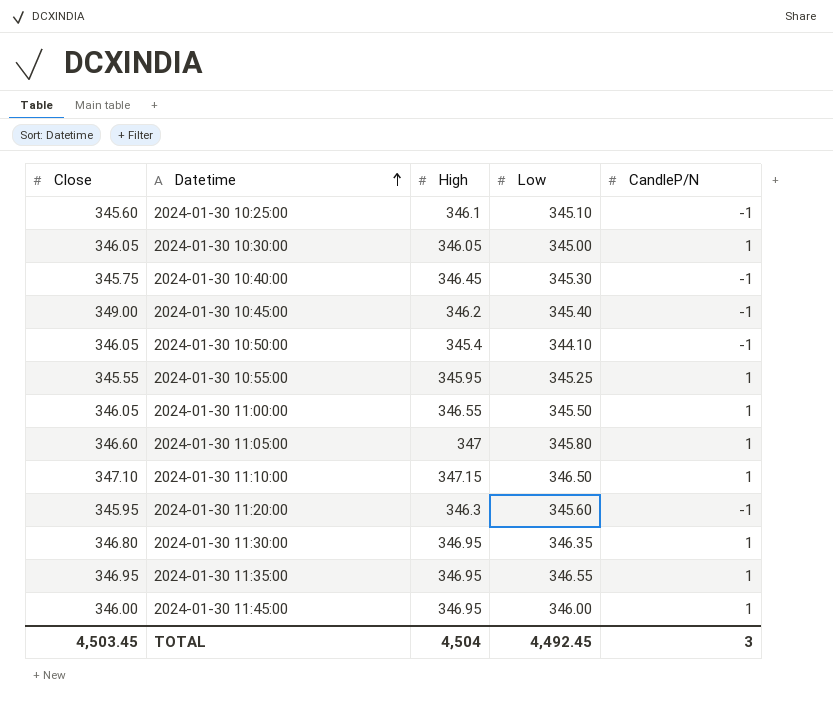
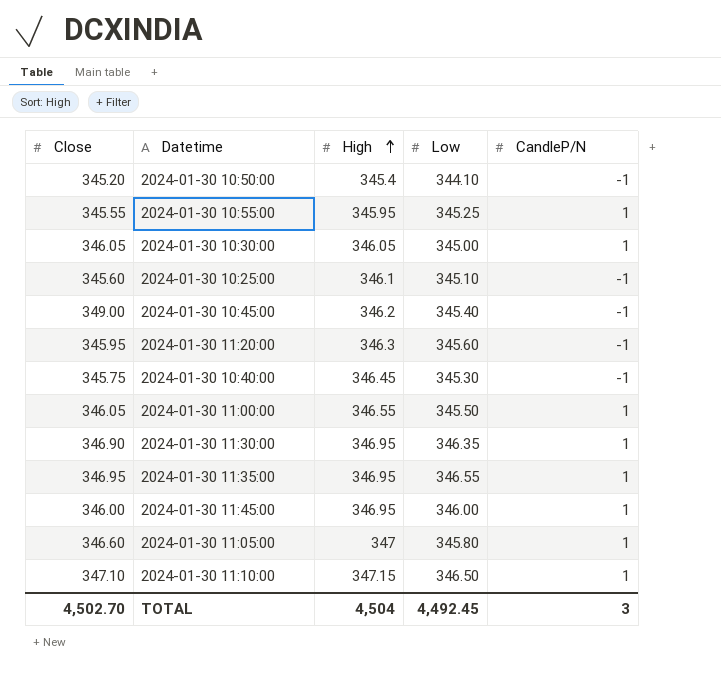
row order: Datetime ascending -> High ascending
2024-01-30 10:50:00 | Close: 346.05 -> 345.20
2024-01-30 11:30:00 | Close: 346.80 -> 346.90
TOTAL | Close: 4,503.45 -> 4,502.70

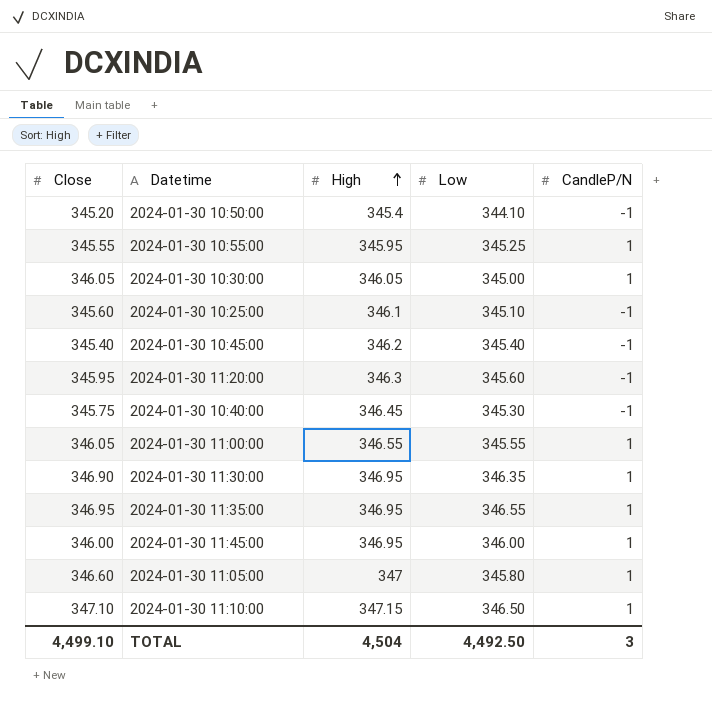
2024-01-30 10:45:00 | Close: 349.00 -> 345.40
2024-01-30 11:00:00 | Low: 345.50 -> 345.55
TOTAL | Close: 4,502.70 -> 4,499.10
TOTAL | Low: 4,492.45 -> 4,492.50

